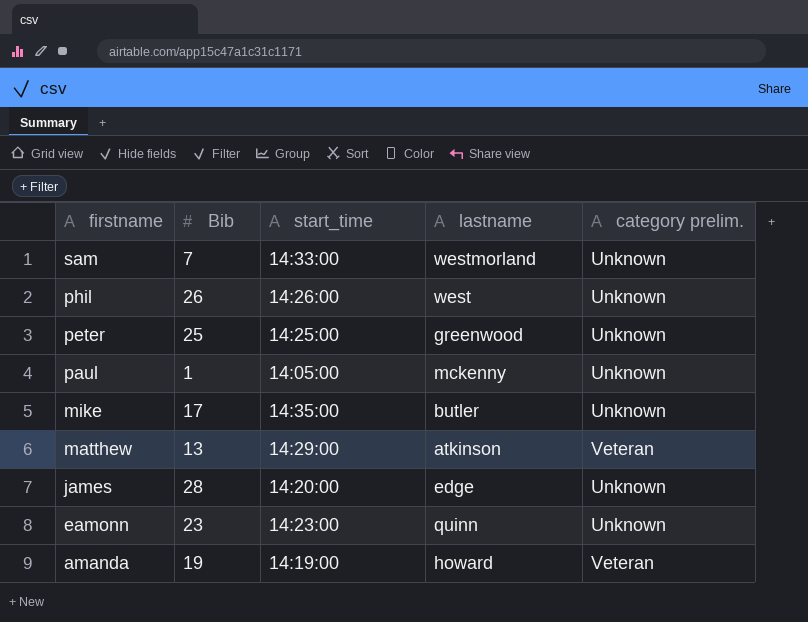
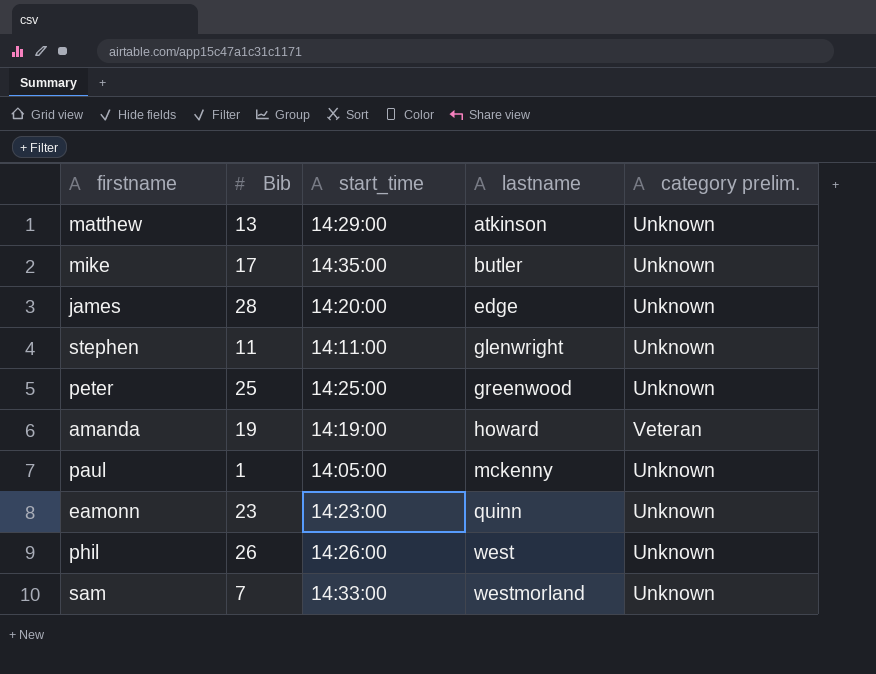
row order: firstname descending -> lastname ascending
matthew | category prelim.: Veteran -> Unknown
row stephen: none -> 11 | 14:11:00 | glenwright | Unknown

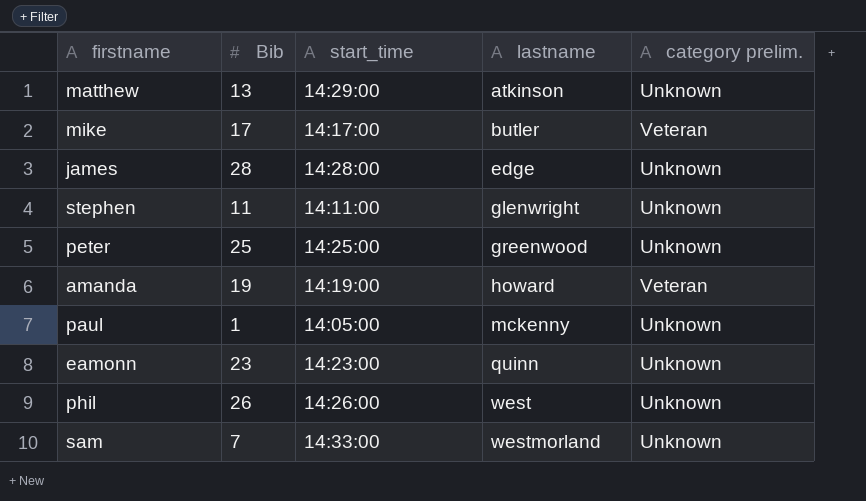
mike | start_time: 14:35:00 -> 14:17:00
mike | category prelim.: Unknown -> Veteran
james | start_time: 14:20:00 -> 14:28:00

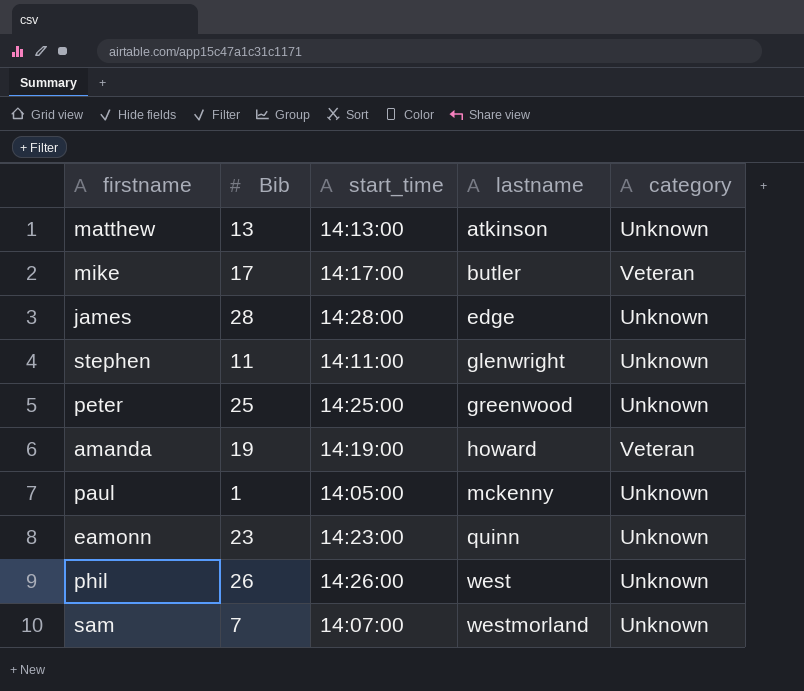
column name: category prelim. -> category
matthew | start_time: 14:29:00 -> 14:13:00
sam | start_time: 14:33:00 -> 14:07:00

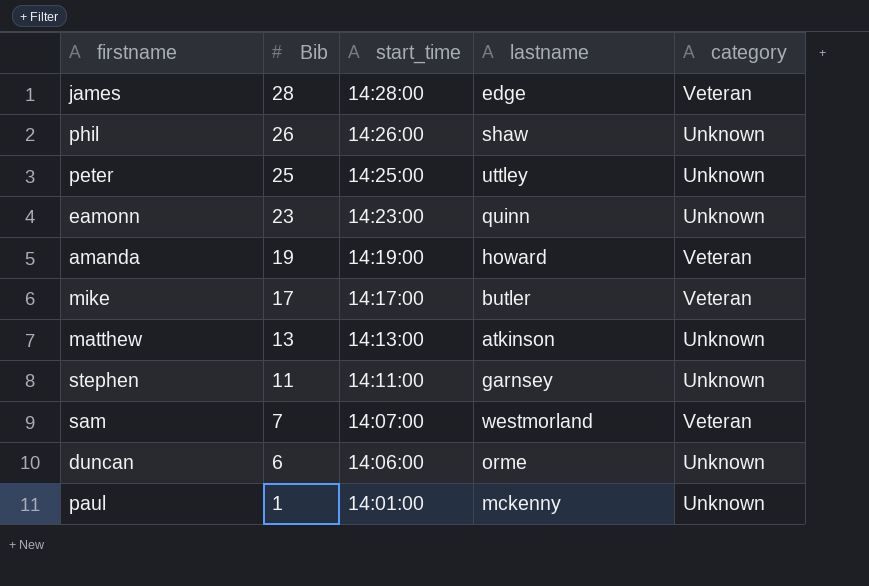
row order: lastname ascending -> Bib descending
james | category: Unknown -> Veteran
phil | lastname: west -> shaw
peter | lastname: greenwood -> uttley
stephen | lastname: glenwright -> garnsey
sam | category: Unknown -> Veteran
row duncan: none -> 6 | 14:06:00 | orme | Unknown
paul | start_time: 14:05:00 -> 14:01:00

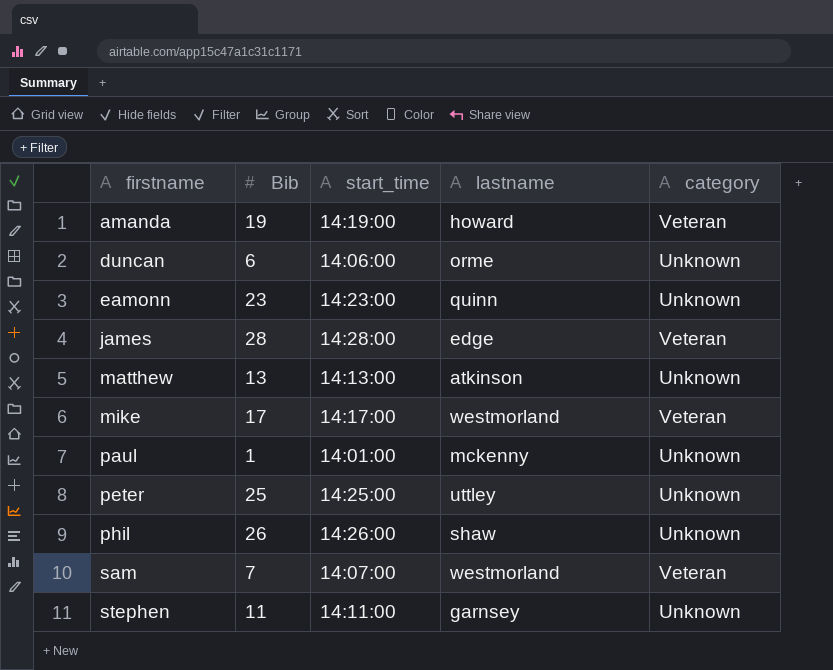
row order: Bib descending -> firstname ascending
mike | lastname: butler -> westmorland

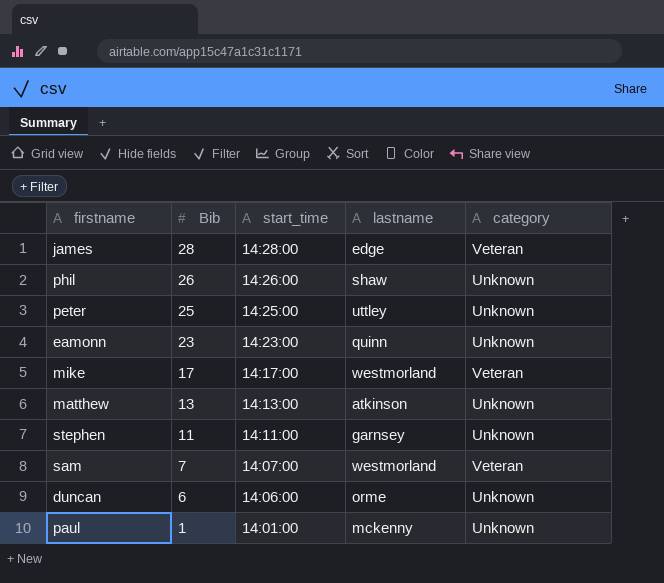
row order: firstname ascending -> Bib descending
row amanda: 19 | 14:19:00 | howard | Veteran -> none

